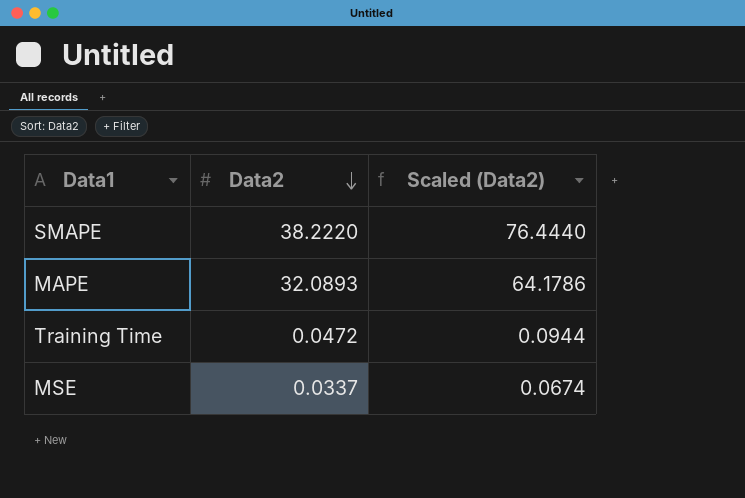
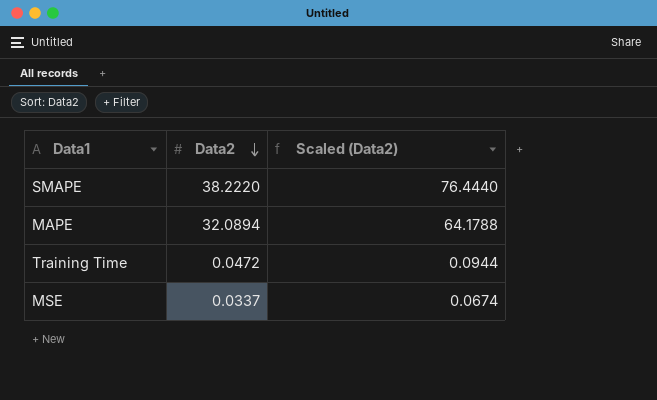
MAPE | Data2: 32.0893 -> 32.0894
MAPE | Scaled (Data2): 64.1786 -> 64.1788

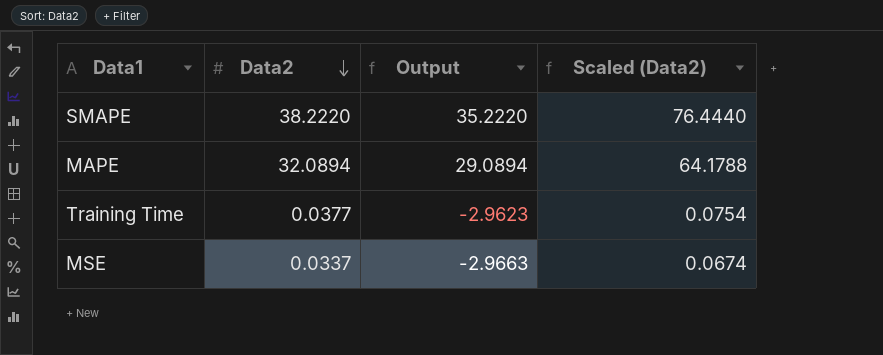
column Output | formula: none -> [Data2] - 3
Training Time | Data2: 0.0472 -> 0.0377
Training Time | Scaled (Data2): 0.0944 -> 0.0754

